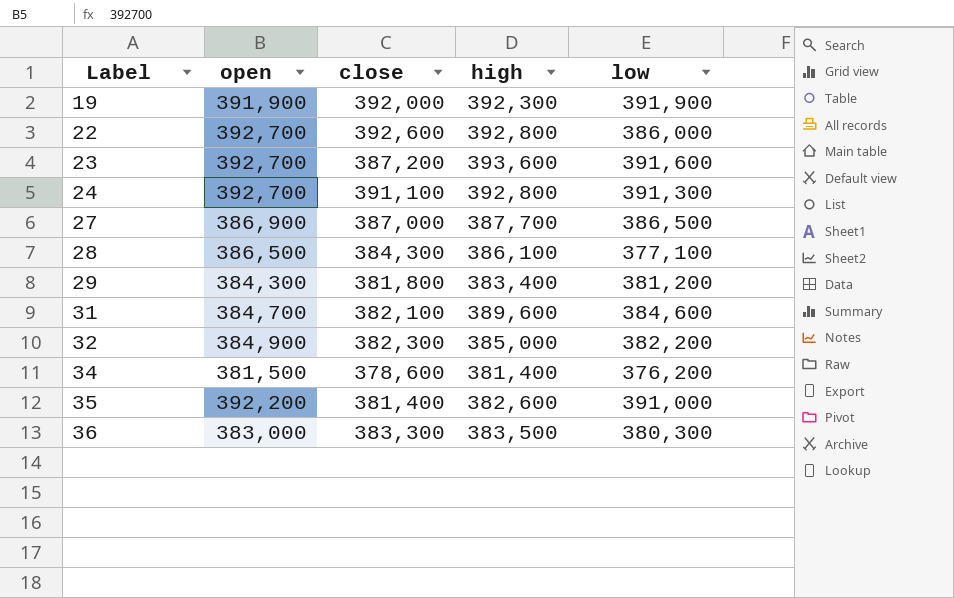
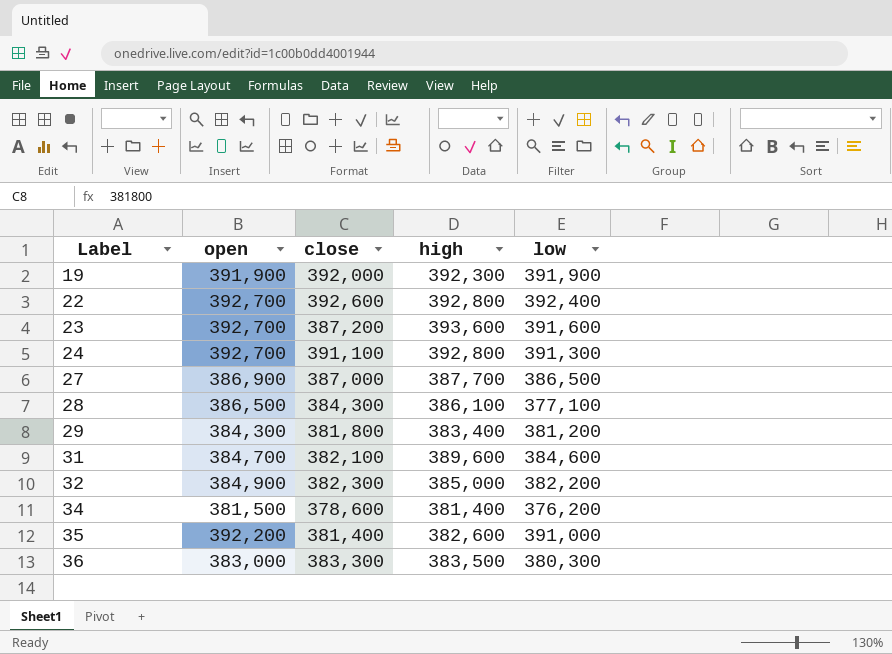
22 | low: 386,000 -> 392,400

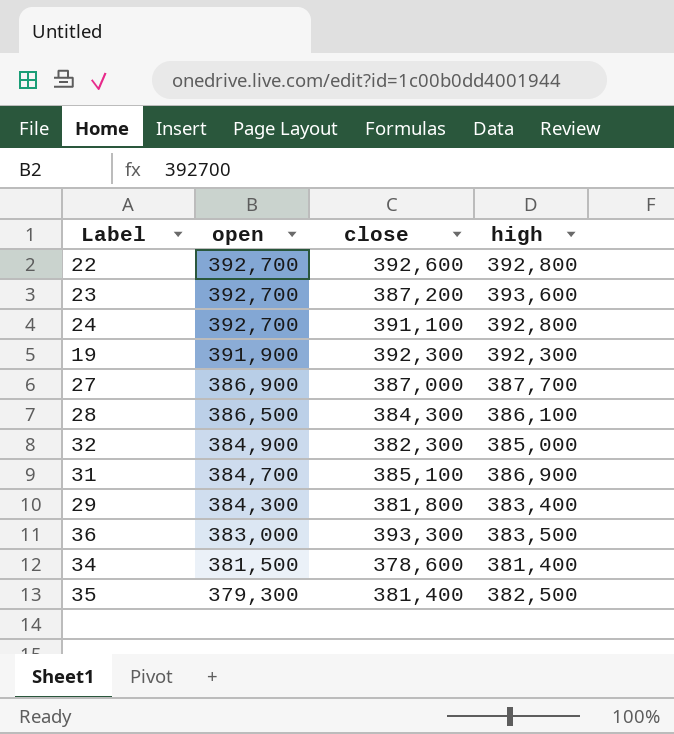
row order: Label ascending -> open descending
column low | position: 5 -> none
19 | close: 392,000 -> 392,300
31 | close: 382,100 -> 385,100
31 | high: 389,600 -> 386,900
36 | close: 383,300 -> 393,300
35 | open: 392,200 -> 379,300
35 | high: 382,600 -> 382,500

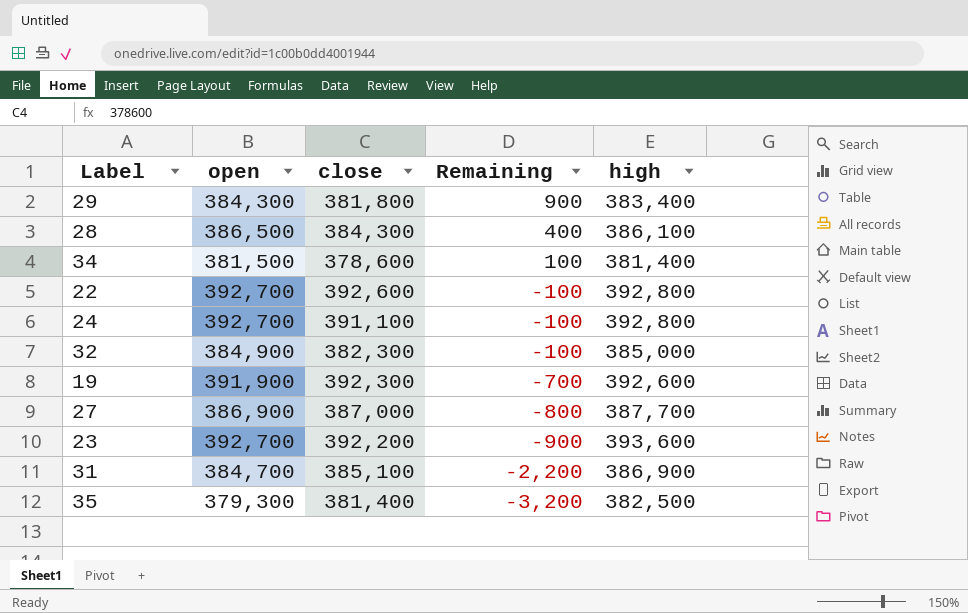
row order: open descending -> Remaining descending
column Remaining | formula: none -> [open] - [high]
row 36: 383,000 | 393,300 | 383,500 -> none
19 | high: 392,300 -> 392,600
23 | close: 387,200 -> 392,200

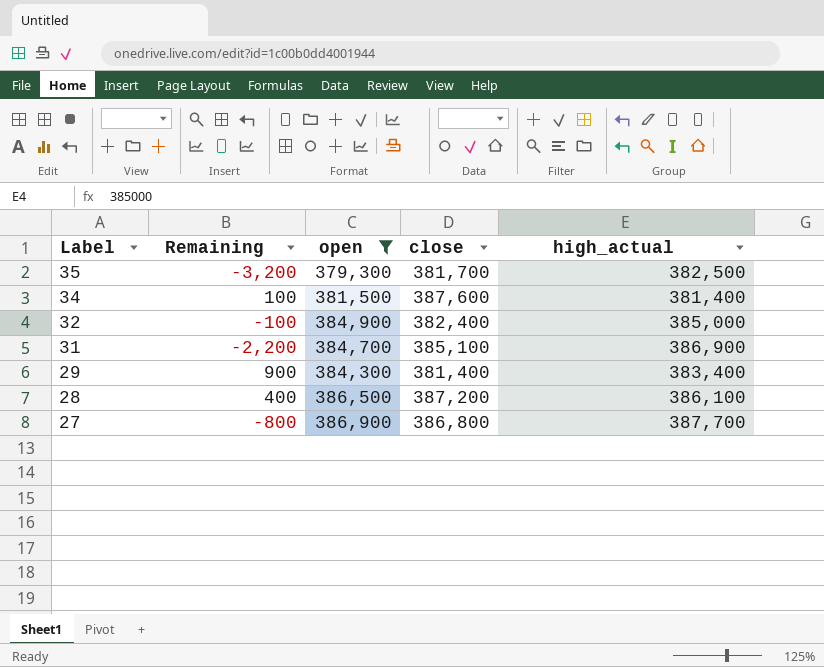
filter: none -> open <= 386,900
row order: Remaining descending -> Label descending
column Remaining | position: 4 -> 2
column name: high -> high_actual
35 | close: 381,400 -> 381,700
34 | close: 378,600 -> 387,600
32 | close: 382,300 -> 382,400
29 | close: 381,800 -> 381,400
28 | close: 384,300 -> 387,200
27 | close: 387,000 -> 386,800

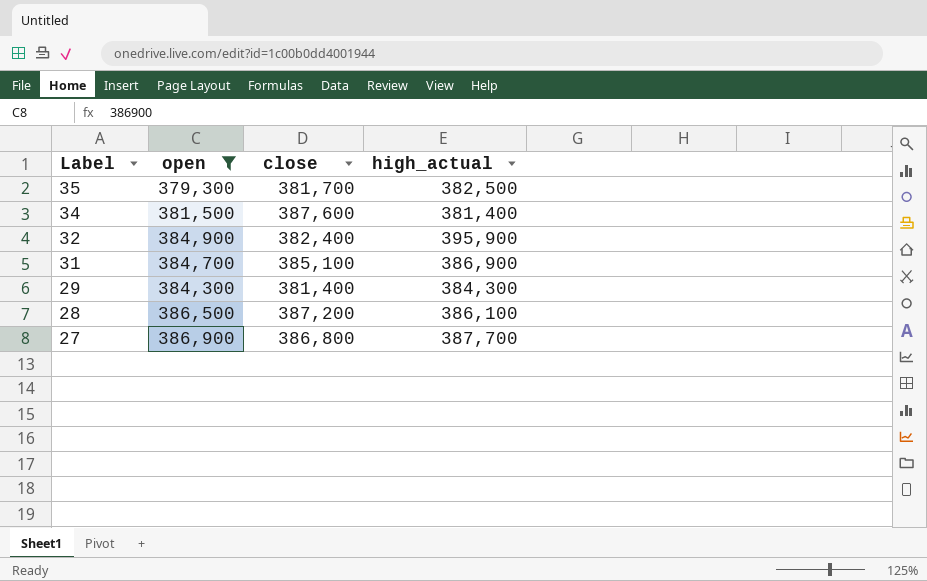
column Remaining | formula: [open] - [high_actual] -> none
32 | high_actual: 385,000 -> 395,900
29 | high_actual: 383,400 -> 384,300

